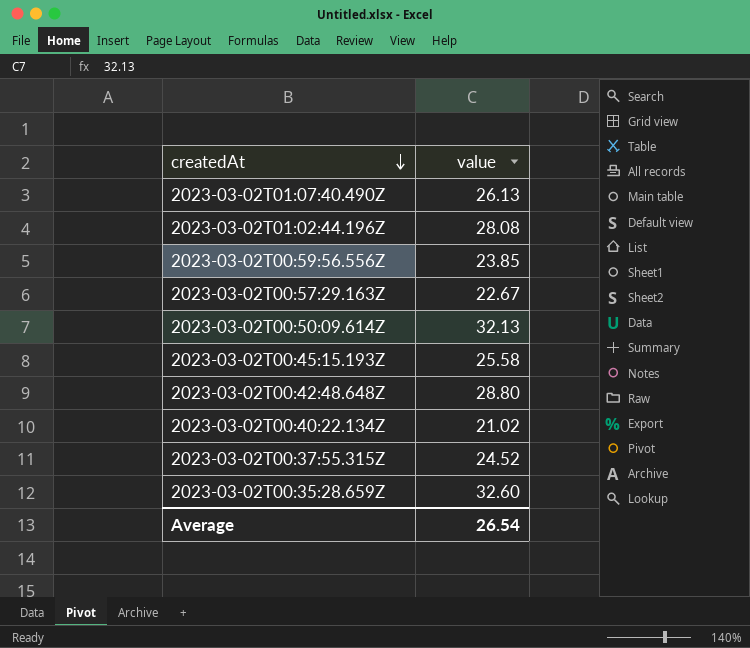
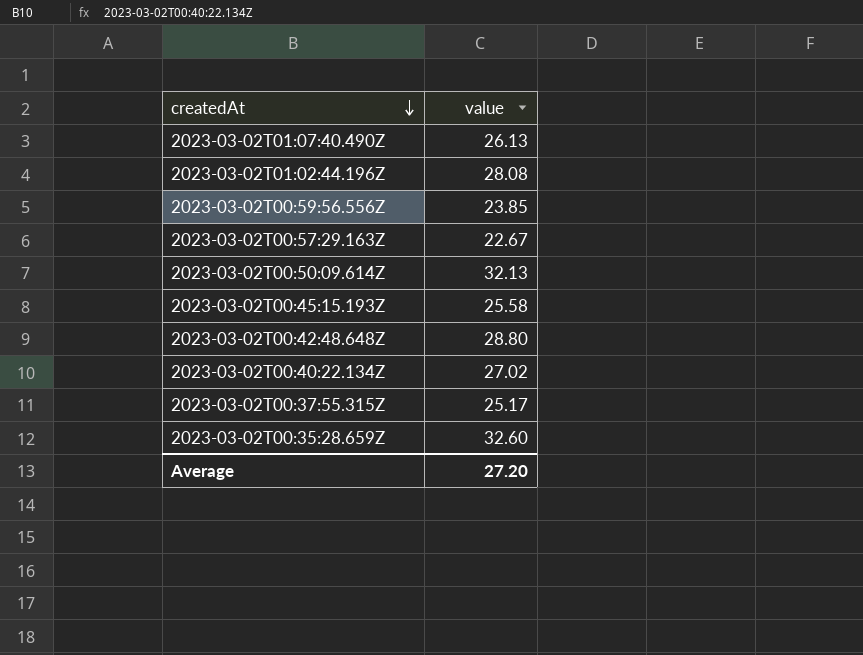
2023-03-02T00:40:22.134Z | value: 21.02 -> 27.02
2023-03-02T00:37:55.315Z | value: 24.52 -> 25.17
Average | value: 26.54 -> 27.20

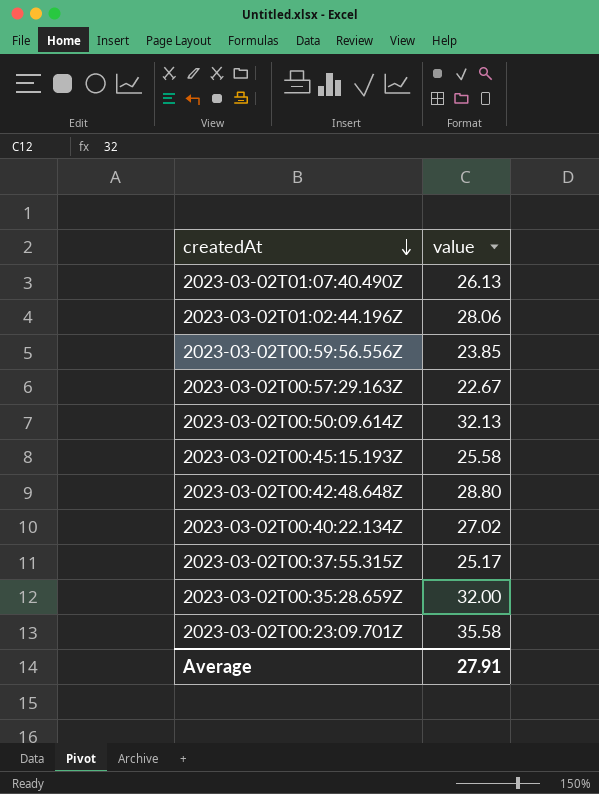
2023-03-02T01:02:44.196Z | value: 28.08 -> 28.06
2023-03-02T00:35:28.659Z | value: 32.60 -> 32.00
row 2023-03-02T00:23:09.701Z: none -> 35.58
Average | value: 27.20 -> 27.91

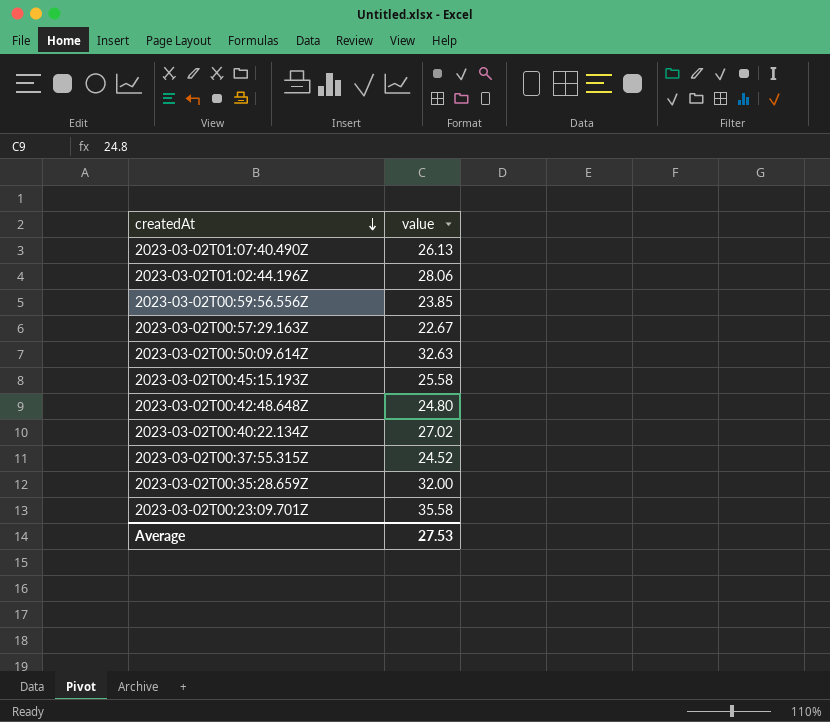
2023-03-02T00:50:09.614Z | value: 32.13 -> 32.63
2023-03-02T00:42:48.648Z | value: 28.80 -> 24.80
2023-03-02T00:37:55.315Z | value: 25.17 -> 24.52
Average | value: 27.91 -> 27.53

